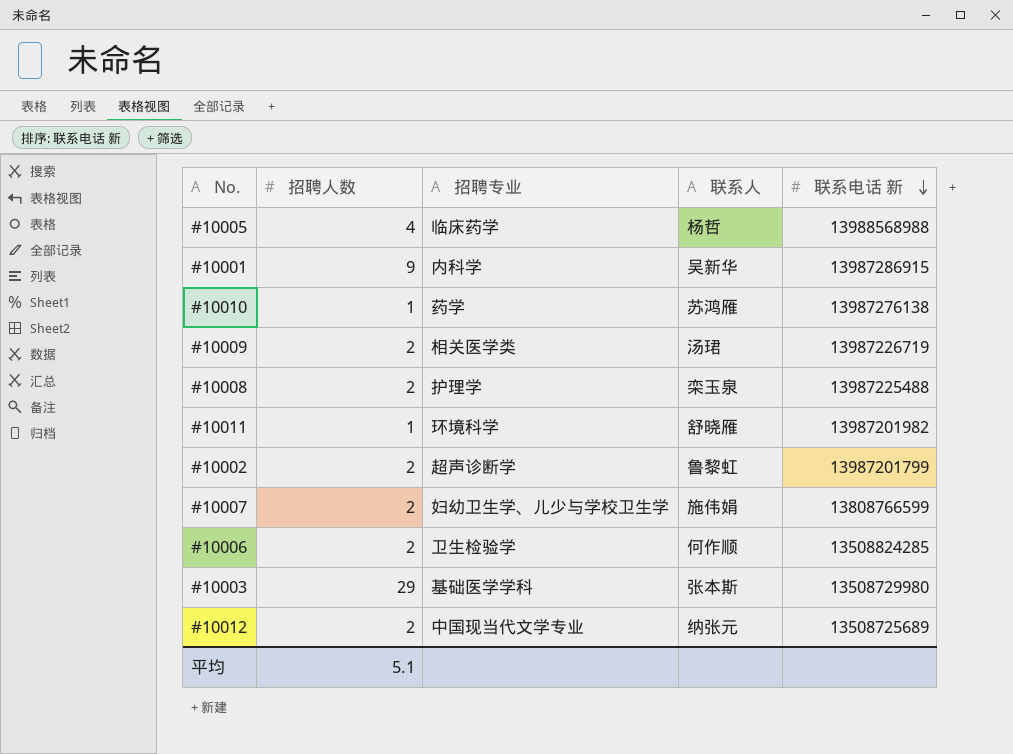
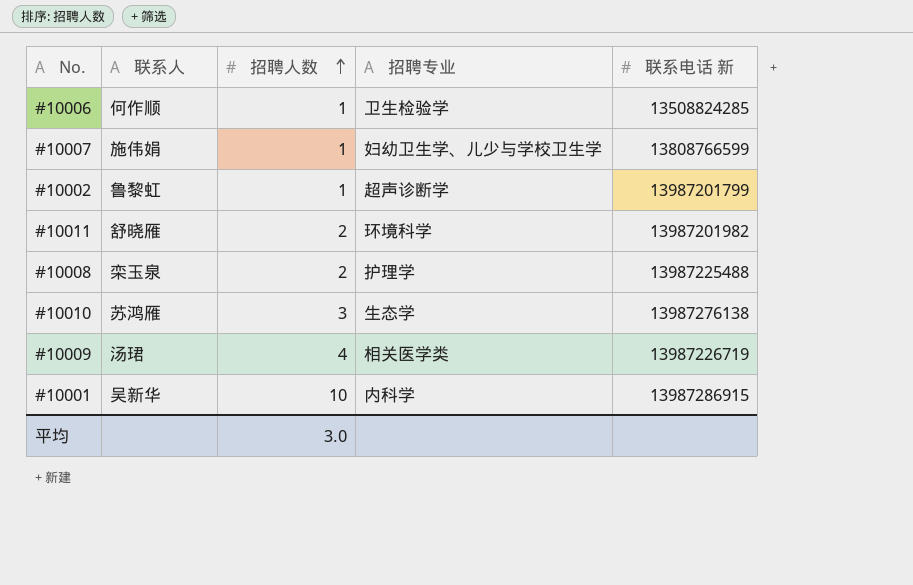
row order: 联系电话 新 descending -> 招聘人数 ascending
column 联系人 | position: 4 -> 2
row #10005: 4 | 临床药学 | 杨哲 | 13988568988 -> none
row #10003: 29 | 基础医学学科 | 张本斯 | 13508729980 -> none
row #10012: 2 | 中国现当代文学专业 | 纳张元 | 13508725689 -> none
#10006 | 招聘人数: 2 -> 1
#10007 | 招聘人数: 2 -> 1
#10002 | 招聘人数: 2 -> 1
#10011 | 招聘人数: 1 -> 2
#10010 | 招聘人数: 1 -> 3
#10010 | 招聘专业: 药学 -> 生态学
#10009 | 招聘人数: 2 -> 4
#10001 | 招聘人数: 9 -> 10
平均 | 招聘人数: 5.1 -> 3.0

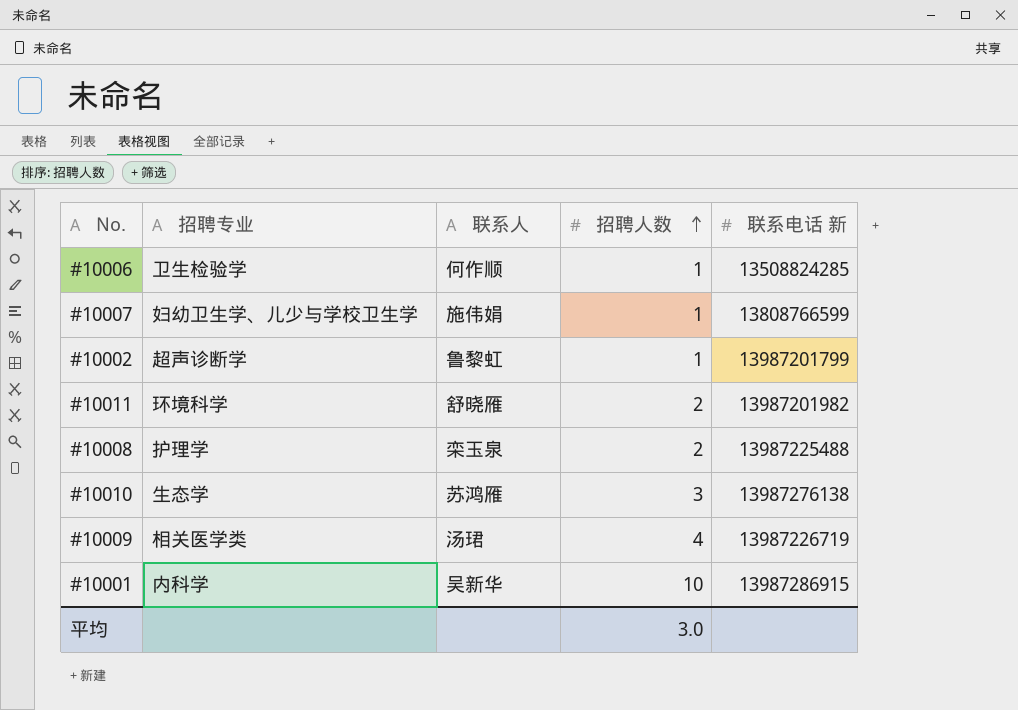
column 招聘专业 | position: 4 -> 2

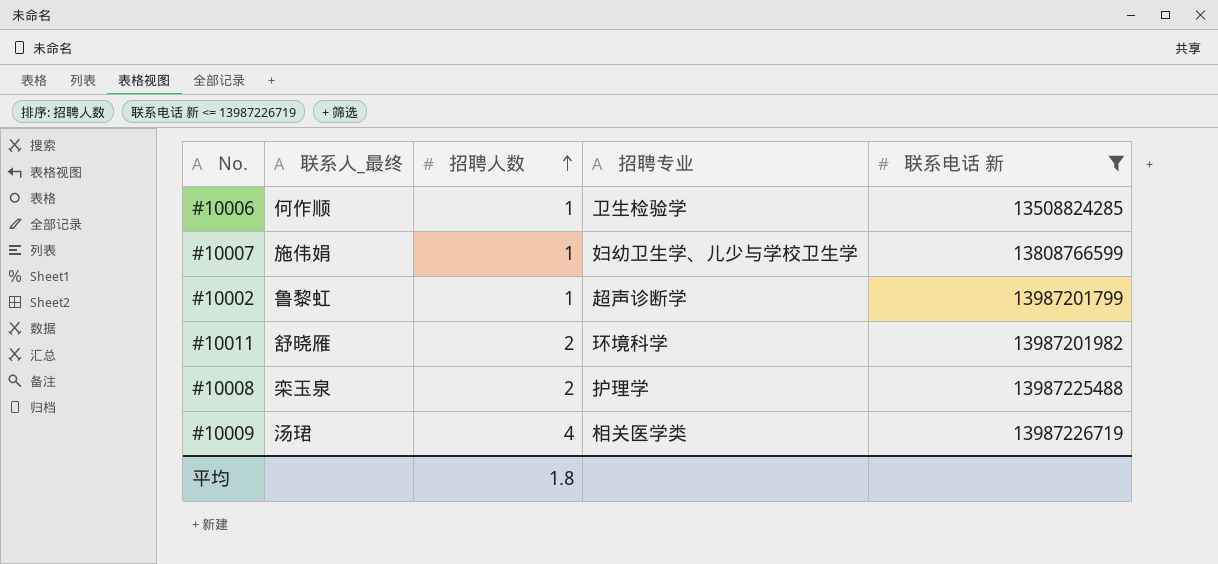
filter: none -> 联系电话 新 <= 13987226719
column name: 联系人 -> 联系人_最终
column 招聘专业 | position: 2 -> 4
平均 | 招聘人数: 3.0 -> 1.8

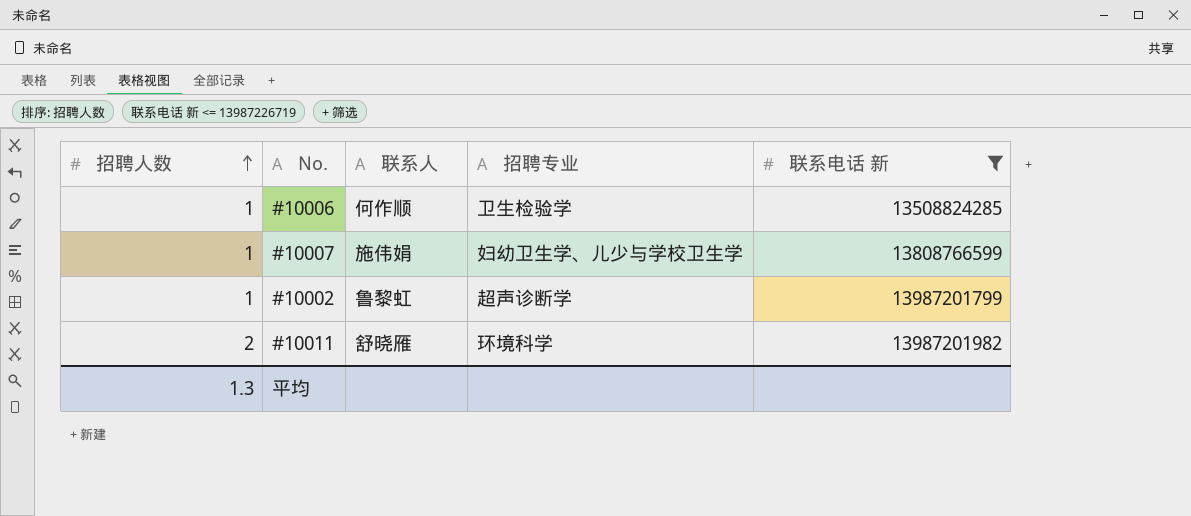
column 招聘人数 | position: 3 -> 1
column name: 联系人_最终 -> 联系人
row #10008: 栾玉泉 | 2 | 护理学 | 13987225488 -> none
row #10009: 汤珺 | 4 | 相关医学类 | 13987226719 -> none
平均 | 招聘人数: 1.8 -> 1.3

